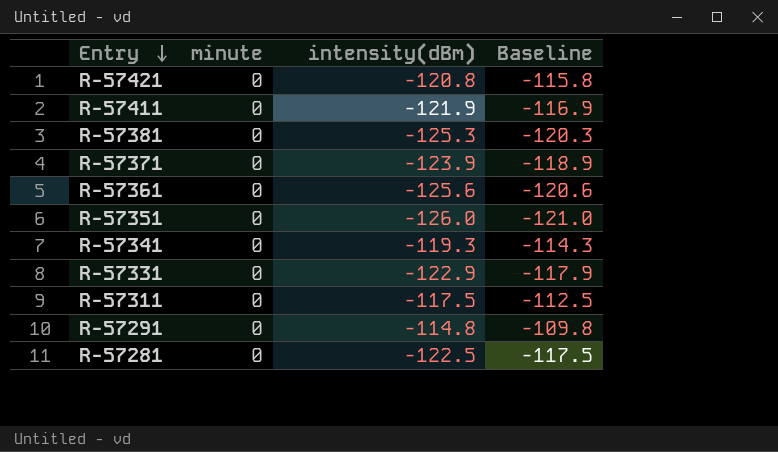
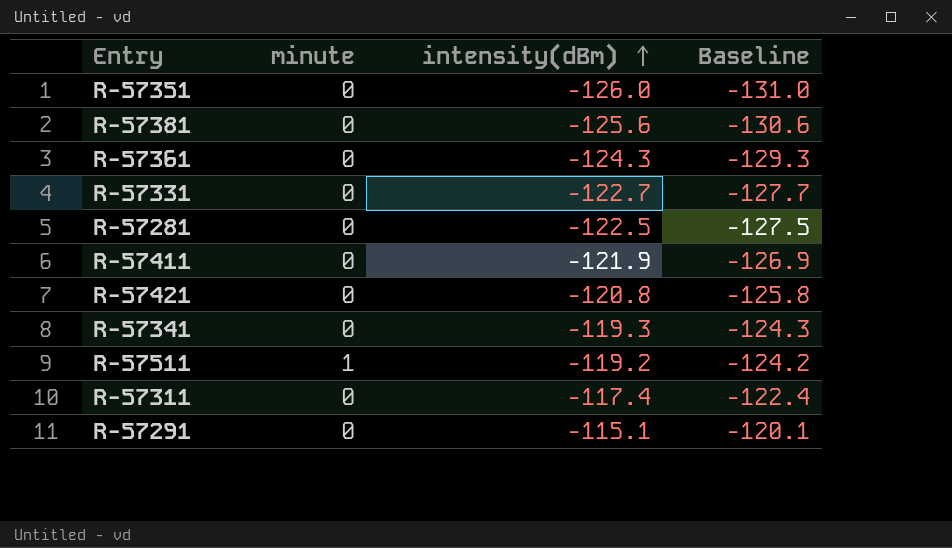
row order: Entry descending -> intensity(dBm) ascending
column Baseline | formula: [intensity(dBm)] + 5 -> [intensity(dBm)] - 5
row R-57371: 0 | -123.9 | -118.9 -> none
R-57381 | intensity(dBm): -125.3 -> -125.6
R-57361 | intensity(dBm): -125.6 -> -124.3
R-57331 | intensity(dBm): -122.9 -> -122.7
row R-57511: none -> 1 | -119.2 | -124.2
R-57311 | intensity(dBm): -117.5 -> -117.4
R-57291 | intensity(dBm): -114.8 -> -115.1

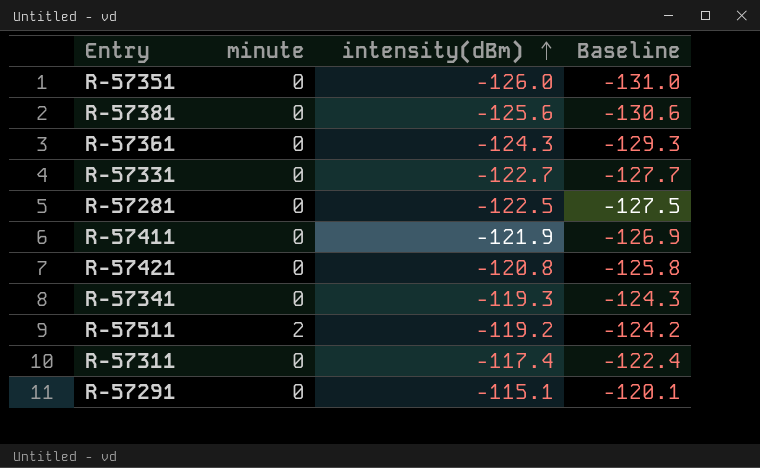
R-57511 | minute: 1 -> 2

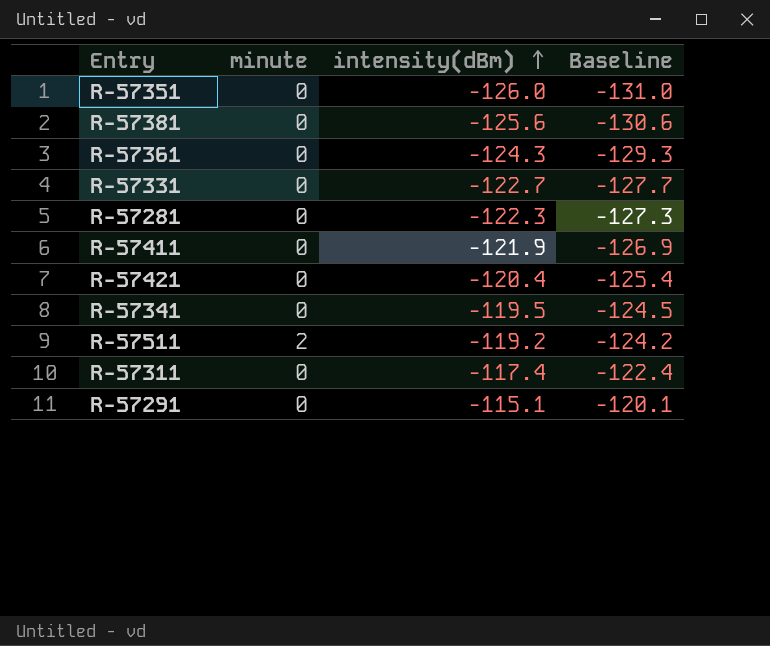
R-57281 | intensity(dBm): -122.5 -> -122.3
R-57281 | Baseline: -127.5 -> -127.3
R-57421 | intensity(dBm): -120.8 -> -120.4
R-57421 | Baseline: -125.8 -> -125.4
R-57341 | intensity(dBm): -119.3 -> -119.5
R-57341 | Baseline: -124.3 -> -124.5

